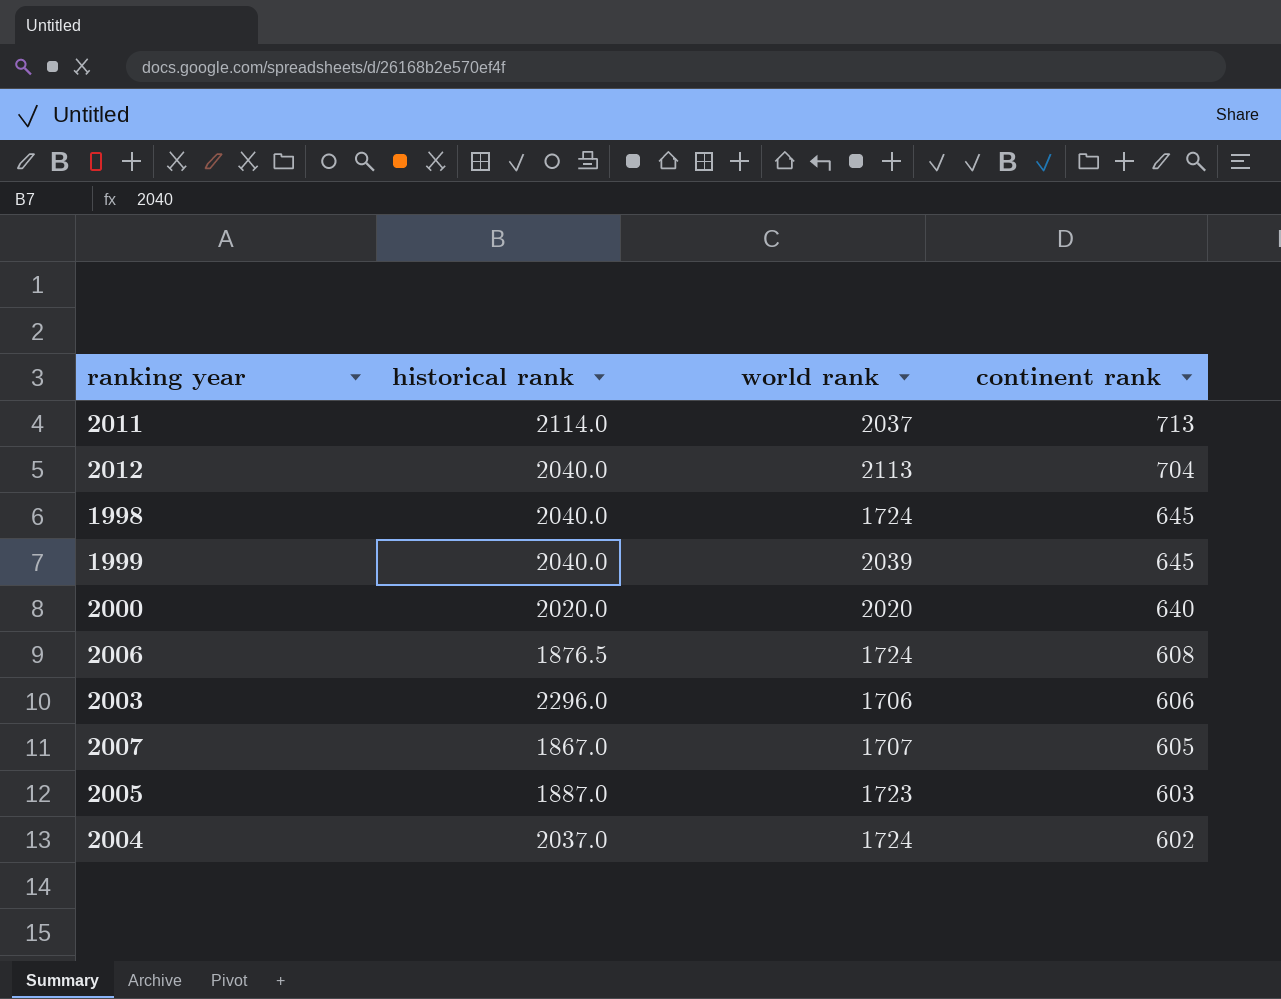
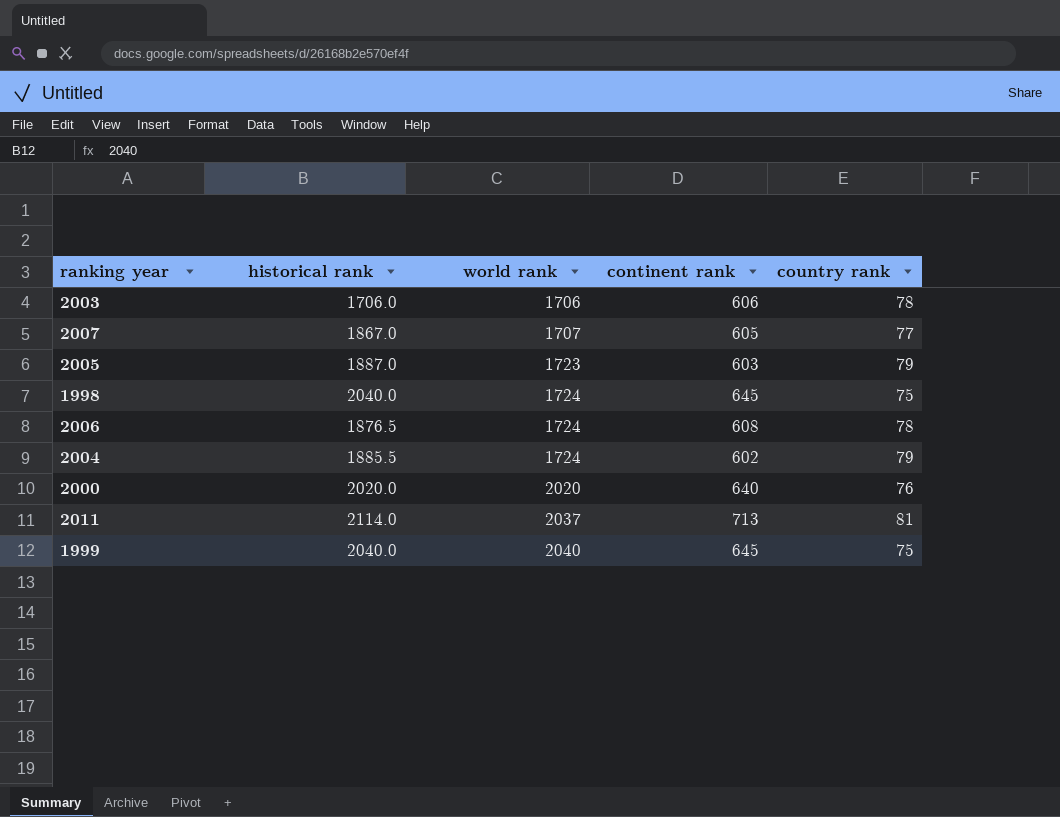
row order: continent rank descending -> world rank ascending
column country rank | position: none -> 5
row 2012: 2040.0 | 2113 | 704 -> none
2003 | historical rank: 2296.0 -> 1706.0
2004 | historical rank: 2037.0 -> 1885.5
1999 | world rank: 2039 -> 2040

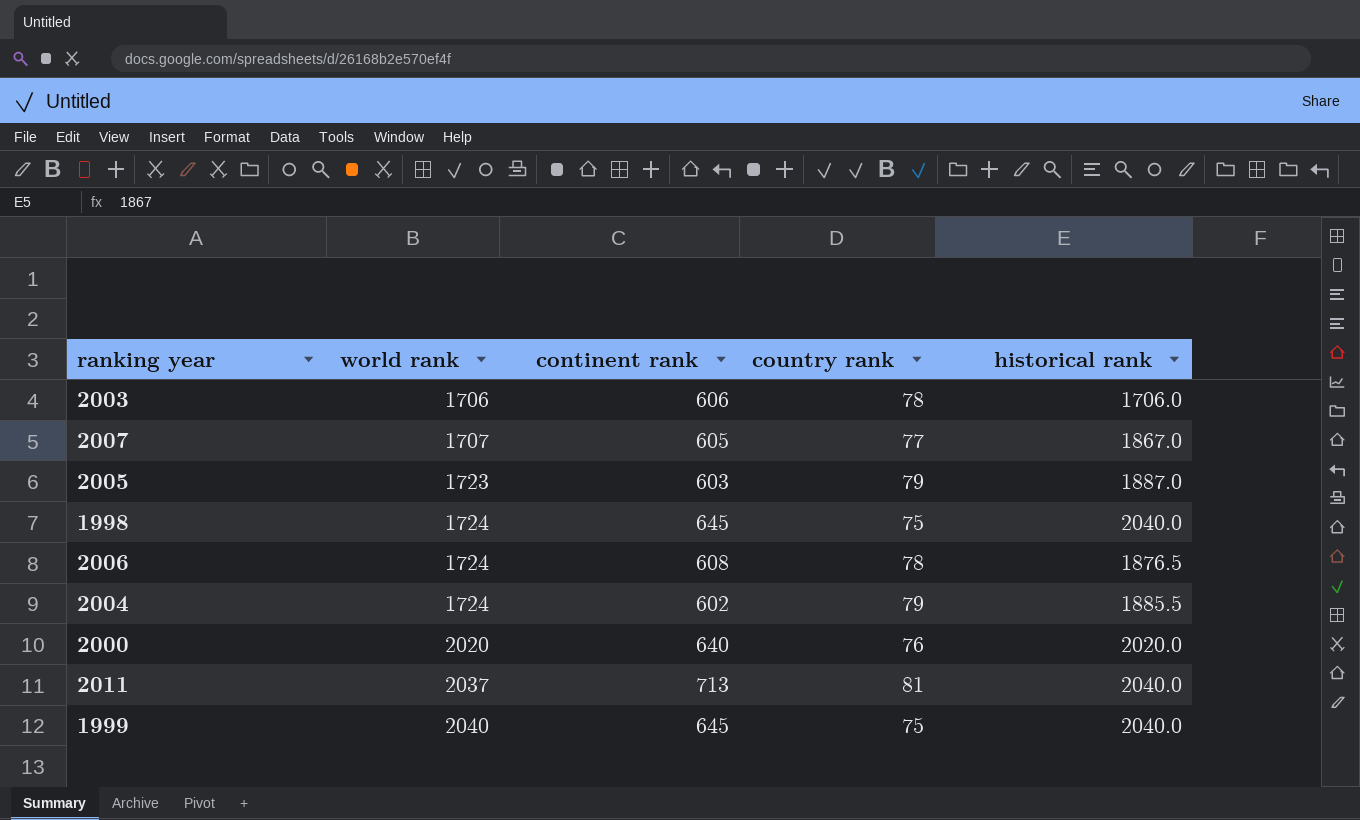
column historical rank | position: 2 -> 5
2011 | historical rank: 2114.0 -> 2040.0

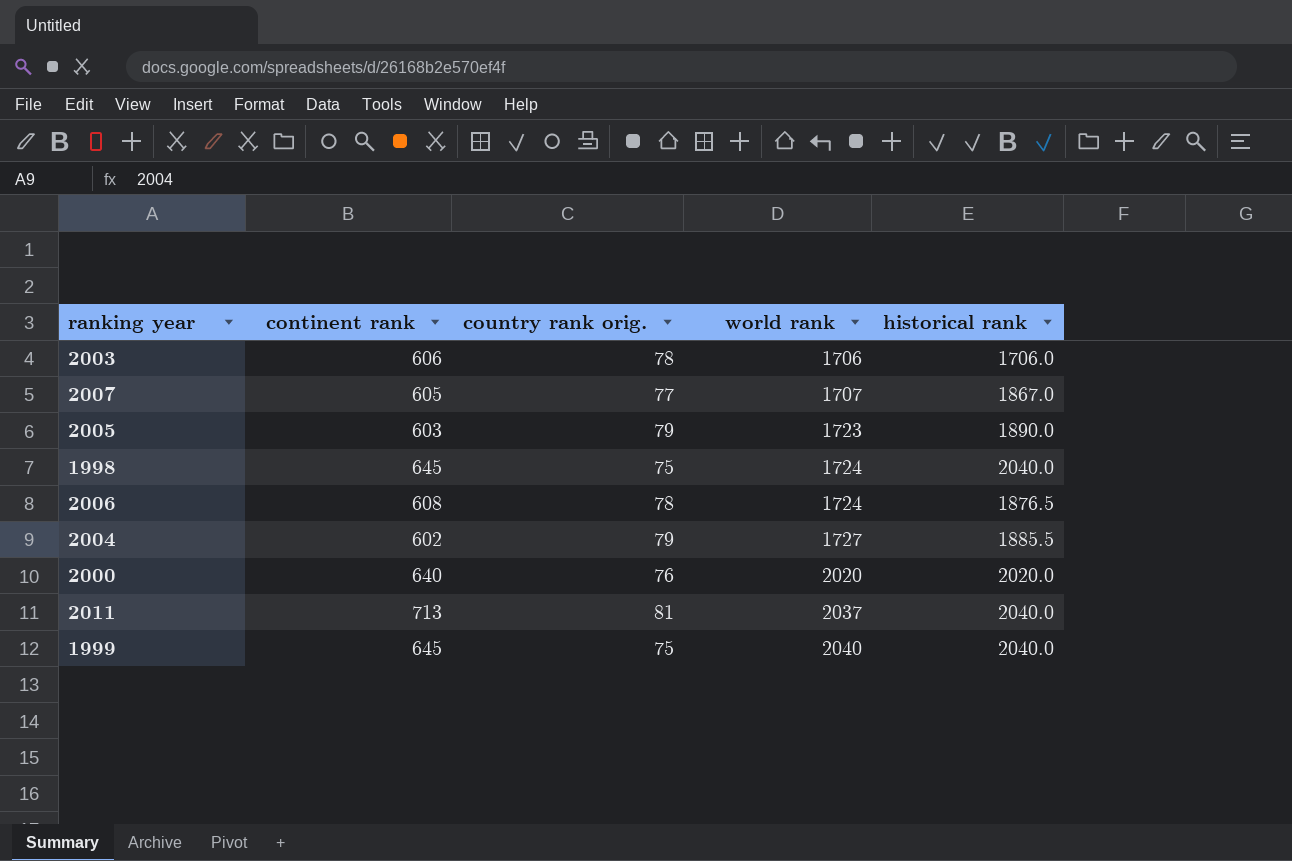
column name: country rank -> country rank orig.
column world rank | position: 2 -> 4
2005 | historical rank: 1887.0 -> 1890.0
2004 | world rank: 1724 -> 1727

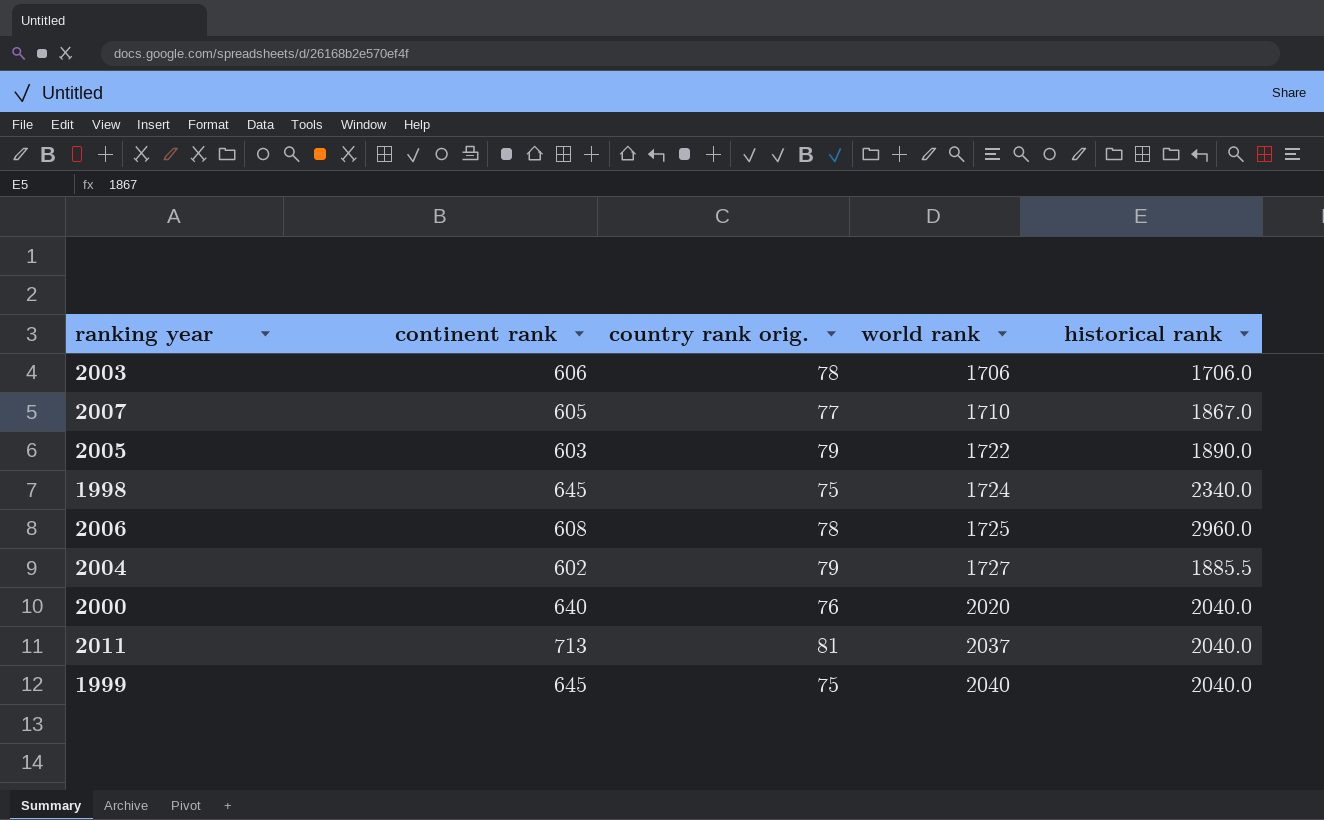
2007 | world rank: 1707 -> 1710
2005 | world rank: 1723 -> 1722
1998 | historical rank: 2040.0 -> 2340.0
2006 | world rank: 1724 -> 1725
2006 | historical rank: 1876.5 -> 2960.0
2000 | historical rank: 2020.0 -> 2040.0

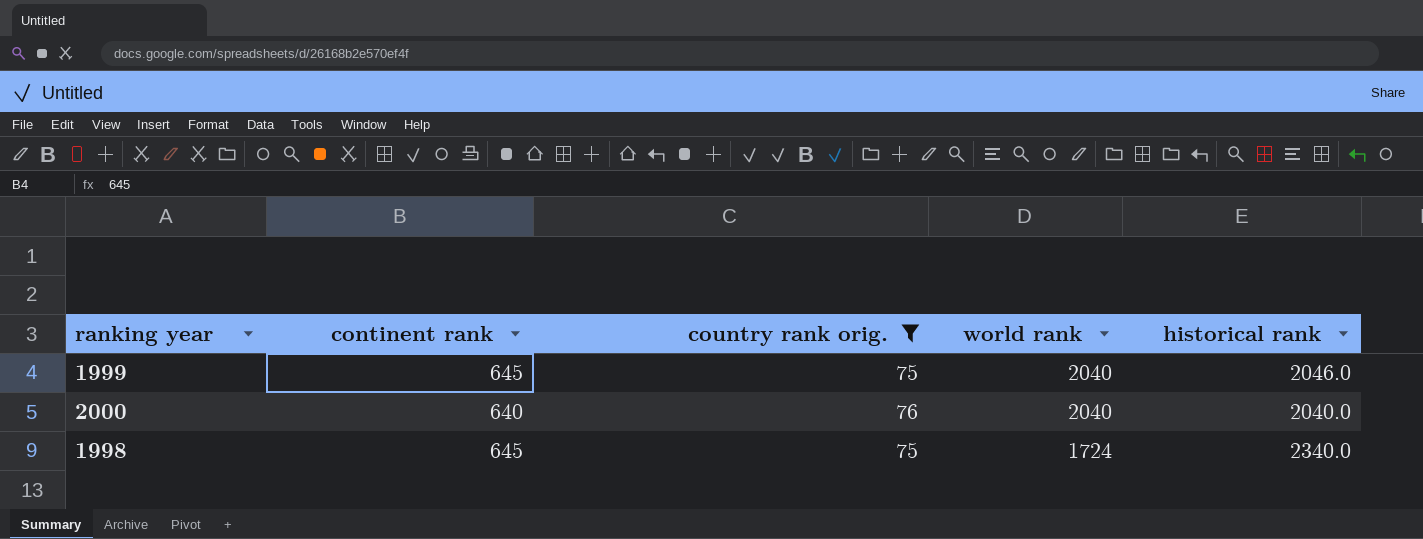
filter: none -> country rank orig. <= 76
row order: world rank ascending -> world rank descending
1999 | historical rank: 2040.0 -> 2046.0
2000 | world rank: 2020 -> 2040

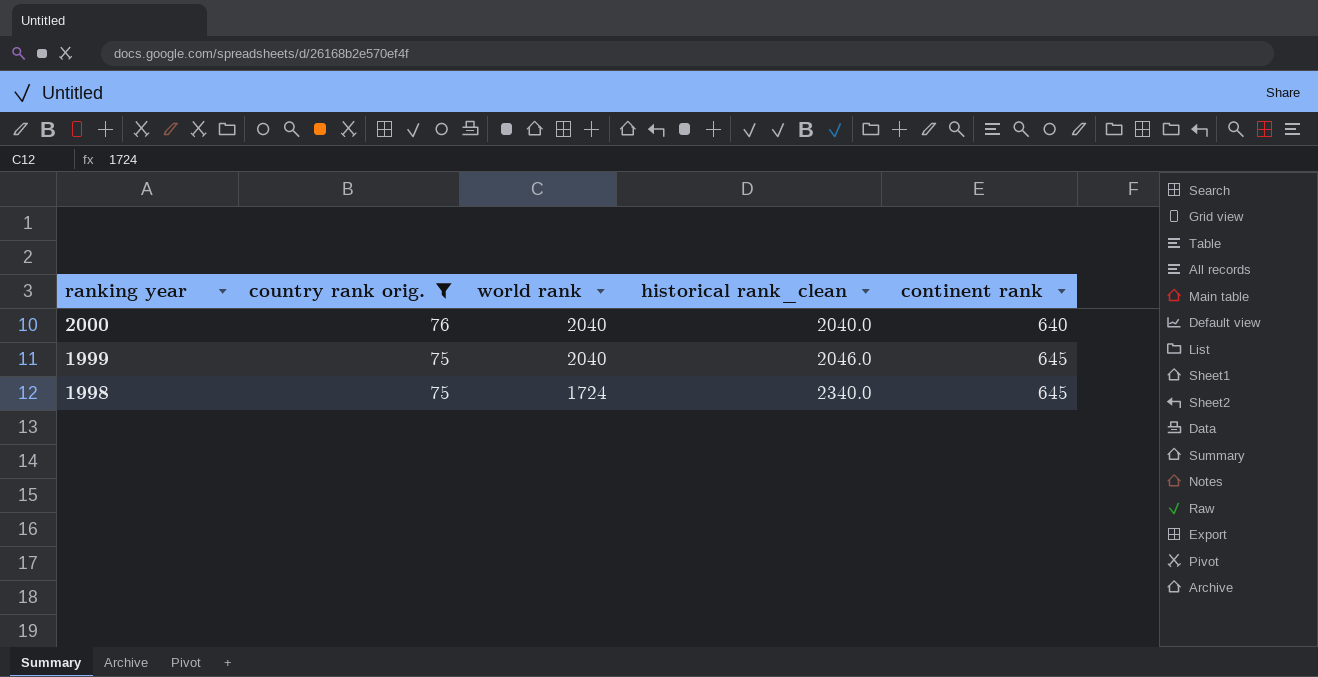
row order: world rank descending -> ranking year descending
column name: historical rank -> historical rank_clean
column continent rank | position: 2 -> 5

